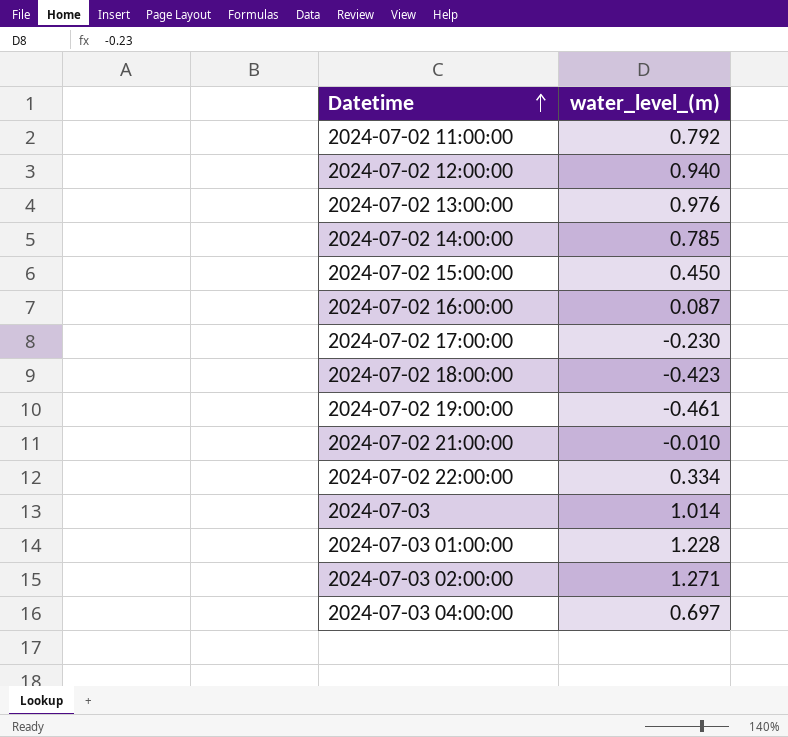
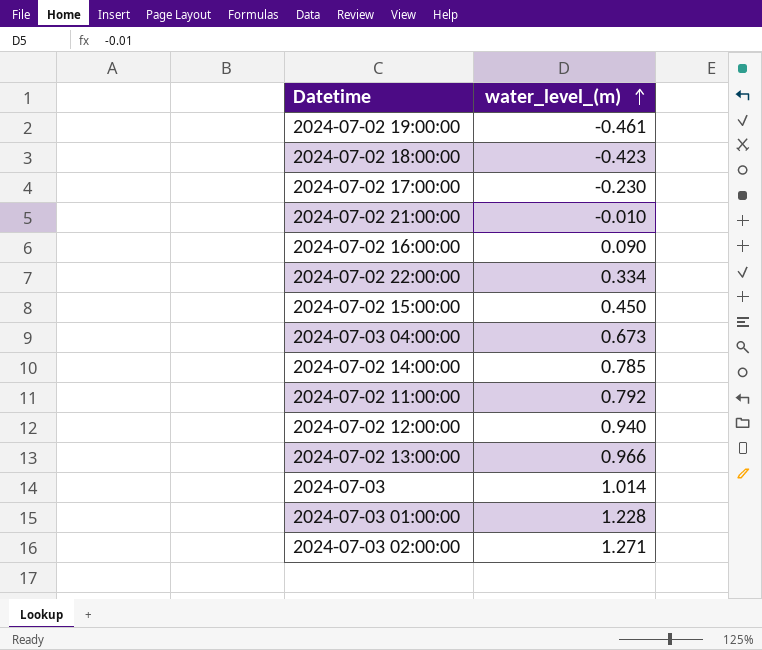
row order: Datetime ascending -> water_level_(m) ascending
2024-07-02 16:00:00 | water_level_(m): 0.087 -> 0.090
2024-07-03 04:00:00 | water_level_(m): 0.697 -> 0.673
2024-07-02 13:00:00 | water_level_(m): 0.976 -> 0.966

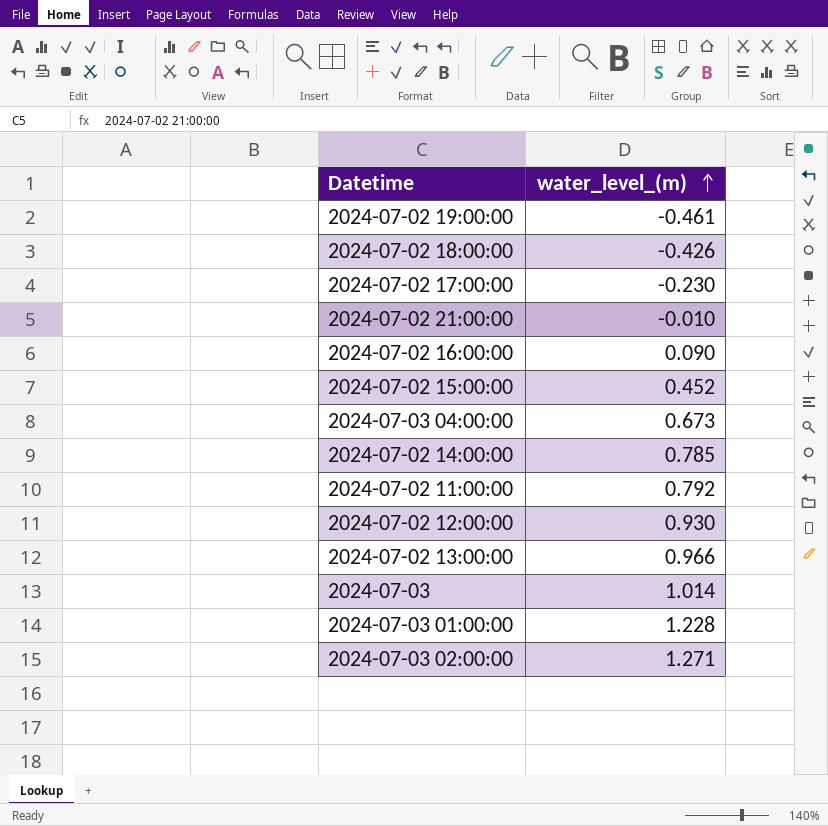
row 2024-07-02 22:00:00: 0.334 -> none
2024-07-02 18:00:00 | water_level_(m): -0.423 -> -0.426
2024-07-02 15:00:00 | water_level_(m): 0.450 -> 0.452
2024-07-02 12:00:00 | water_level_(m): 0.940 -> 0.930

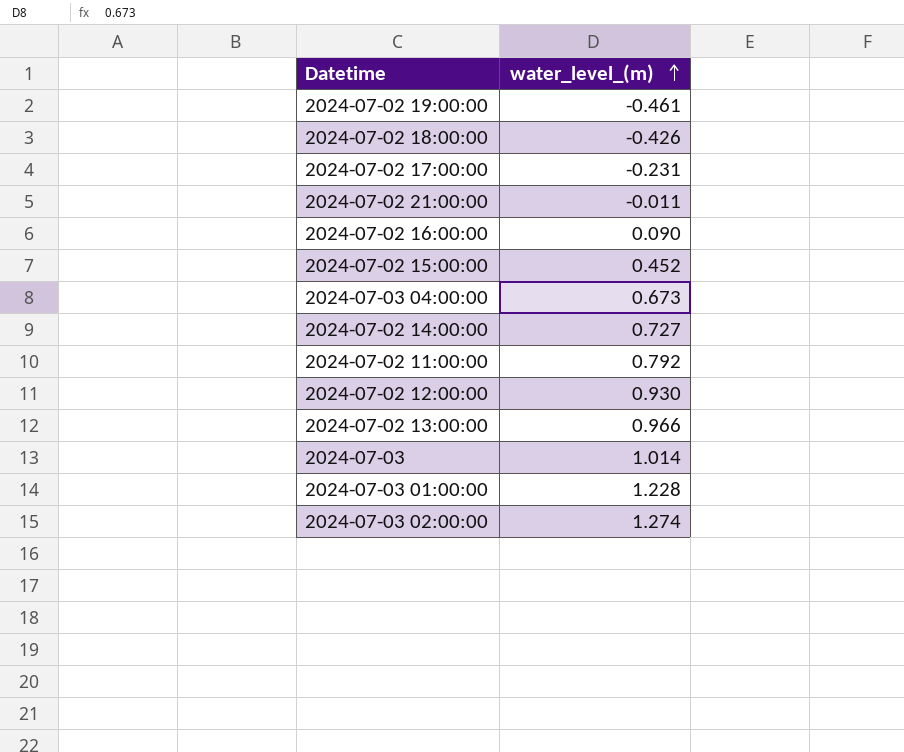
2024-07-02 17:00:00 | water_level_(m): -0.230 -> -0.231
2024-07-02 21:00:00 | water_level_(m): -0.010 -> -0.011
2024-07-02 14:00:00 | water_level_(m): 0.785 -> 0.727
2024-07-03 02:00:00 | water_level_(m): 1.271 -> 1.274

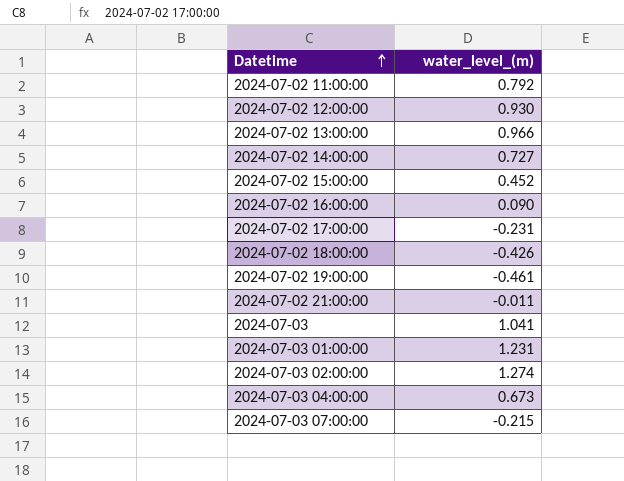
row order: water_level_(m) ascending -> Datetime ascending
2024-07-03 | water_level_(m): 1.014 -> 1.041
2024-07-03 01:00:00 | water_level_(m): 1.228 -> 1.231
row 2024-07-03 07:00:00: none -> -0.215

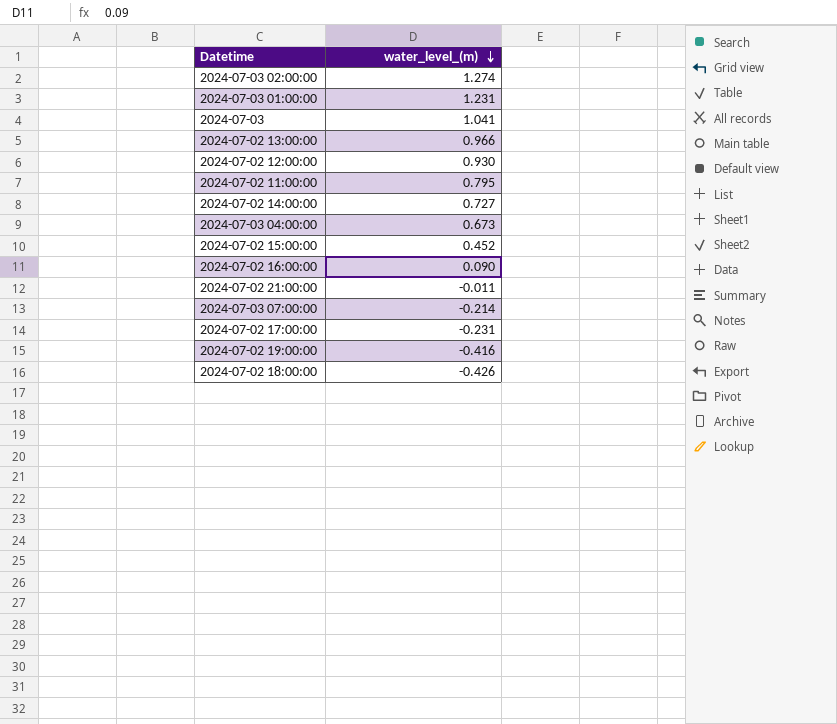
row order: Datetime ascending -> water_level_(m) descending
2024-07-02 11:00:00 | water_level_(m): 0.792 -> 0.795
2024-07-03 07:00:00 | water_level_(m): -0.215 -> -0.214
2024-07-02 19:00:00 | water_level_(m): -0.461 -> -0.416

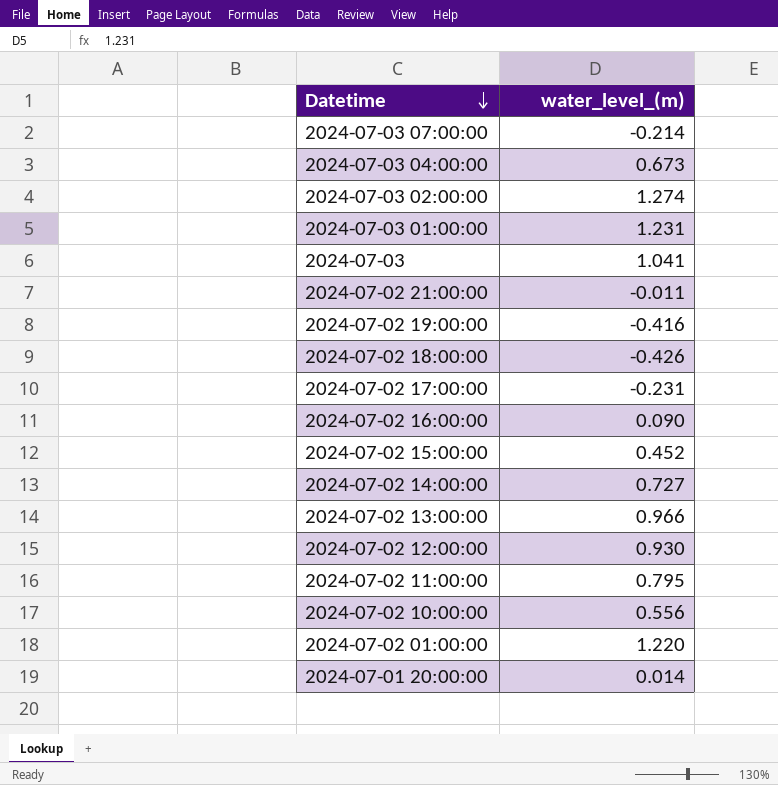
row order: water_level_(m) descending -> Datetime descending
row 2024-07-02 10:00:00: none -> 0.556
row 2024-07-02 01:00:00: none -> 1.220
row 2024-07-01 20:00:00: none -> 0.014

